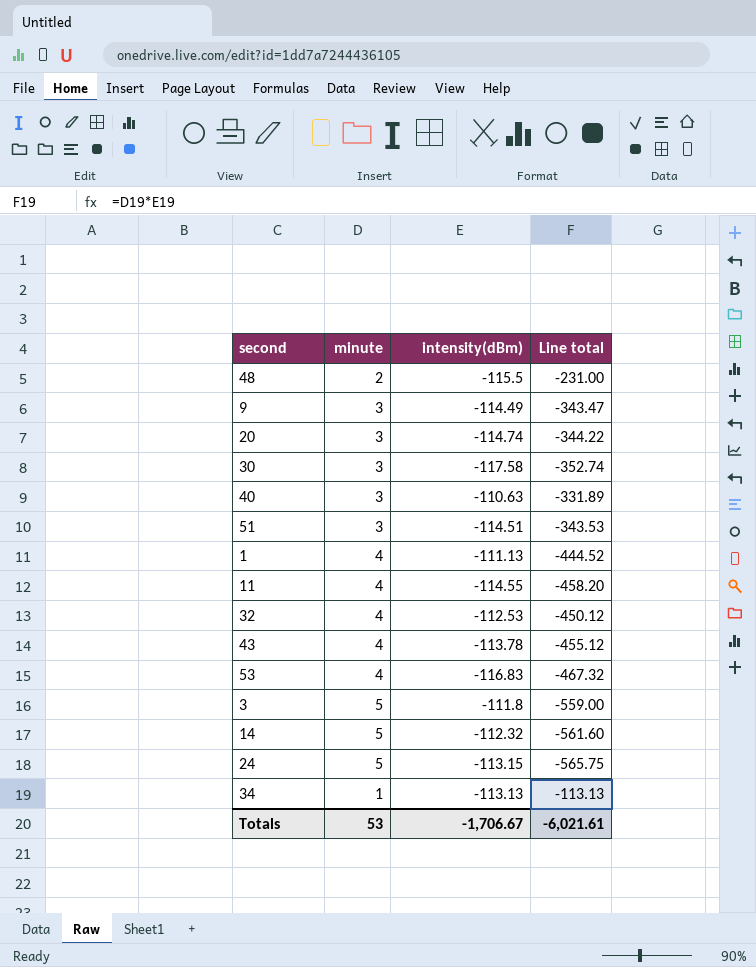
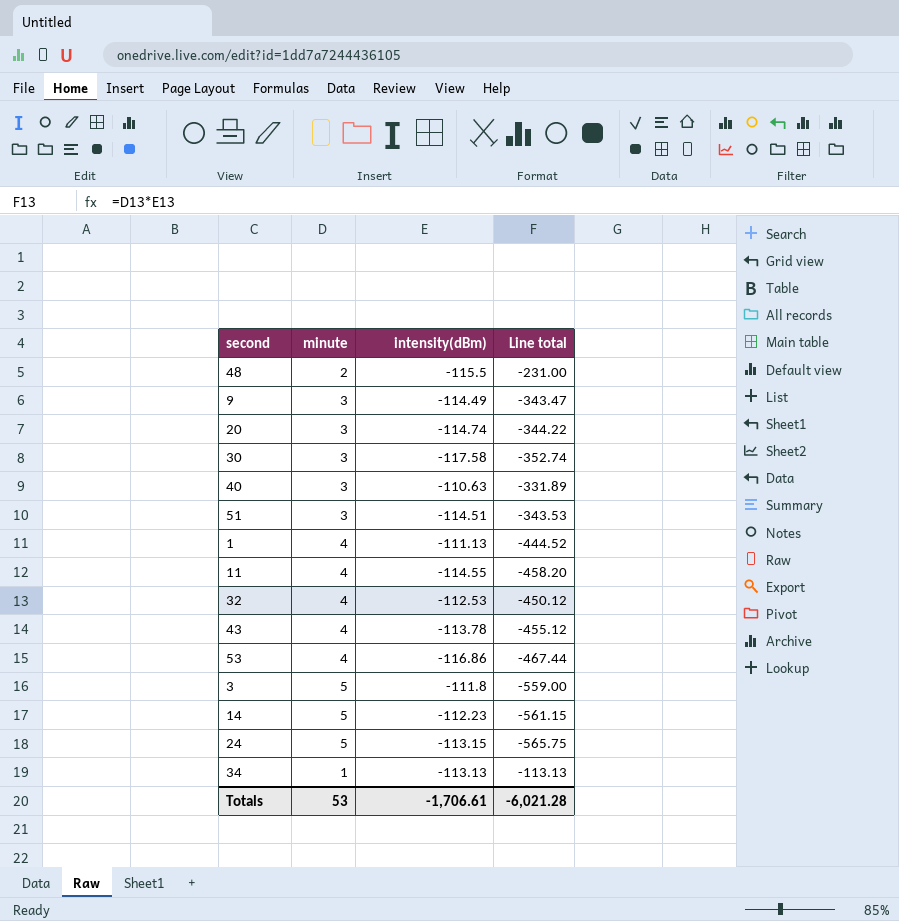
53 | intensity(dBm): -116.83 -> -116.86
53 | Line total: -467.32 -> -467.44
14 | intensity(dBm): -112.32 -> -112.23
14 | Line total: -561.60 -> -561.15
Totals | intensity(dBm): -1,706.67 -> -1,706.61
Totals | Line total: -6,021.61 -> -6,021.28

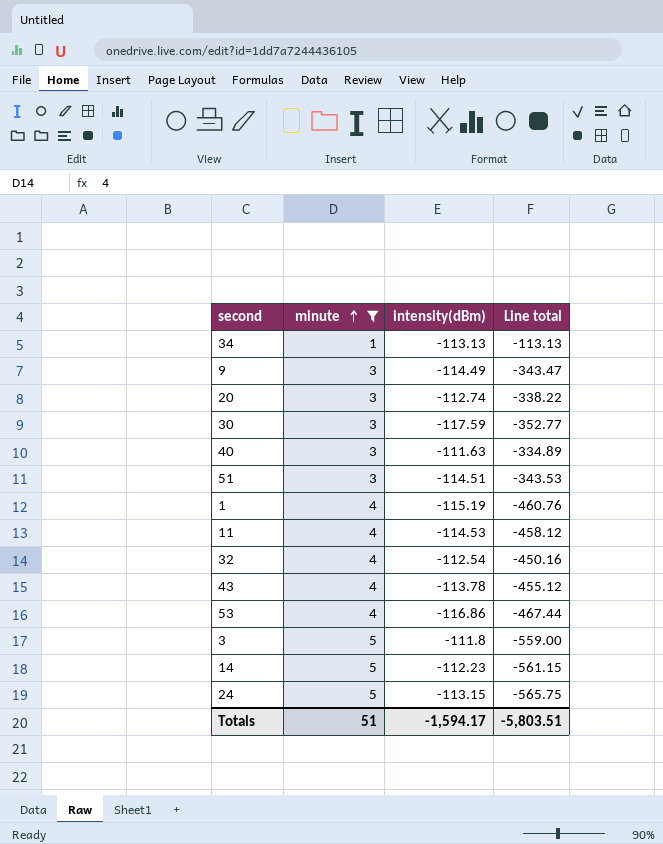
filter: none -> minute != 2
row order: none -> minute ascending
20 | intensity(dBm): -114.74 -> -112.74
20 | Line total: -344.22 -> -338.22
30 | intensity(dBm): -117.58 -> -117.59
30 | Line total: -352.74 -> -352.77
40 | intensity(dBm): -110.63 -> -111.63
40 | Line total: -331.89 -> -334.89
1 | intensity(dBm): -111.13 -> -115.19
1 | Line total: -444.52 -> -460.76
11 | intensity(dBm): -114.55 -> -114.53
11 | Line total: -458.20 -> -458.12
32 | intensity(dBm): -112.53 -> -112.54
32 | Line total: -450.12 -> -450.16
Totals | minute: 53 -> 51
Totals | intensity(dBm): -1,706.61 -> -1,594.17
Totals | Line total: -6,021.28 -> -5,803.51

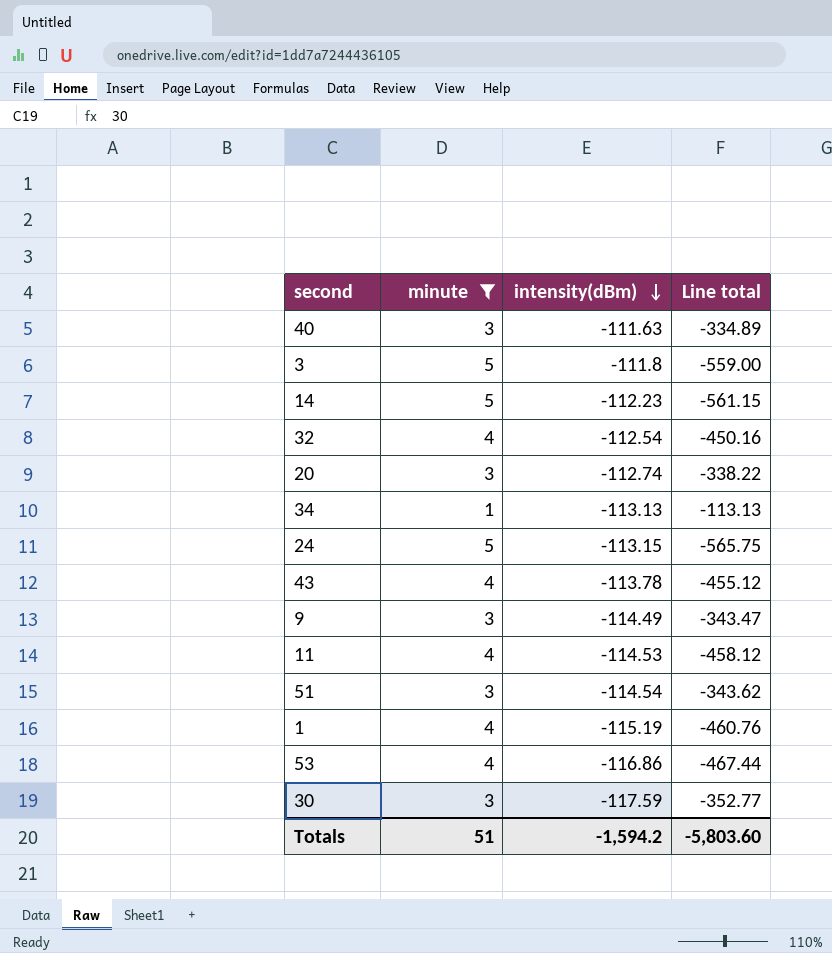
row order: minute ascending -> intensity(dBm) descending
51 | intensity(dBm): -114.51 -> -114.54
51 | Line total: -343.53 -> -343.62
Totals | intensity(dBm): -1,594.17 -> -1,594.2
Totals | Line total: -5,803.51 -> -5,803.60

